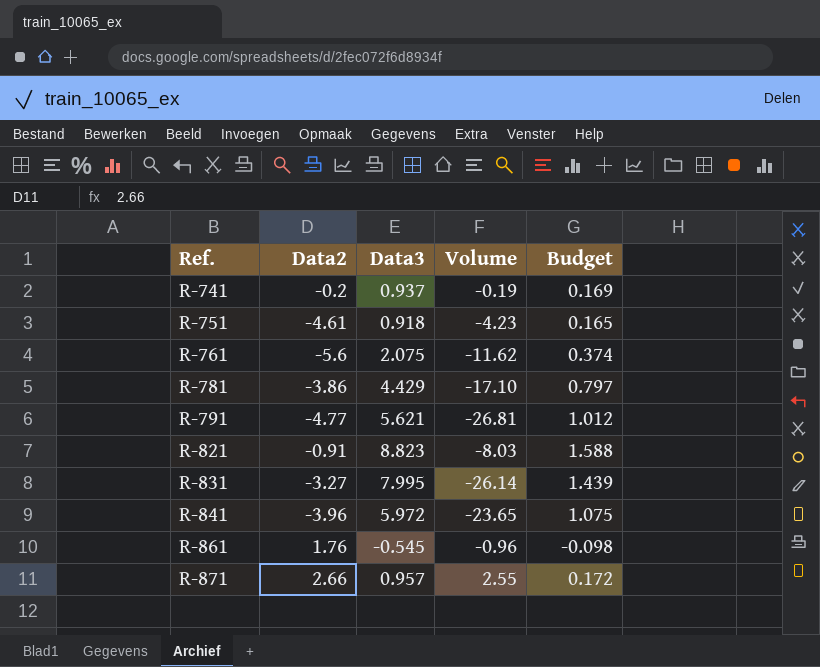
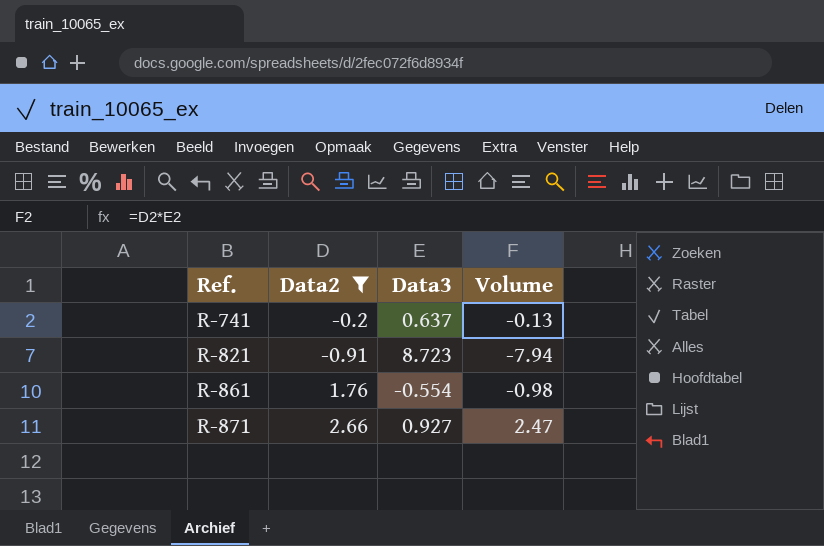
filter: none -> Data2 >= -0.91
column Budget | formula: [Data3] * 0.18 -> none
R-741 | Data3: 0.937 -> 0.637
R-741 | Volume: -0.19 -> -0.13
R-821 | Data3: 8.823 -> 8.723
R-821 | Volume: -8.03 -> -7.94
R-861 | Data3: -0.545 -> -0.554
R-861 | Volume: -0.96 -> -0.98
R-871 | Data3: 0.957 -> 0.927
R-871 | Volume: 2.55 -> 2.47

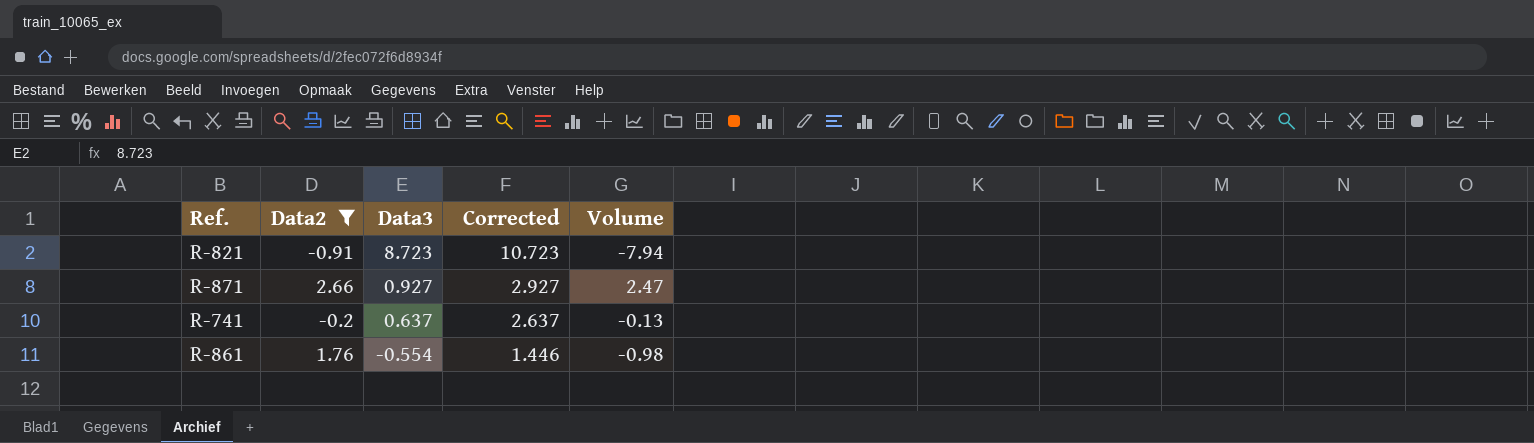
row order: Ref. ascending -> Data3 descending
column Corrected | formula: none -> [Data3] + 2

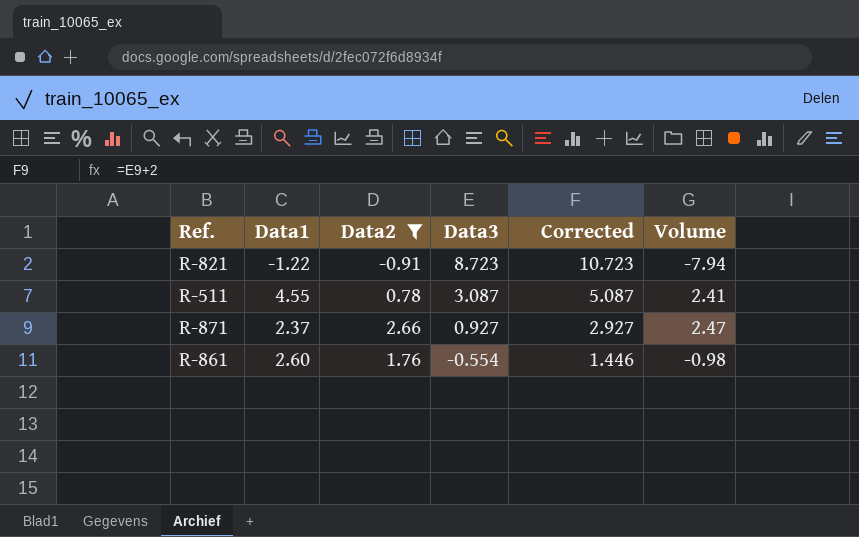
column Data1 | position: none -> 2
row R-741: -0.2 | 0.637 | 2.637 | -0.13 -> none
row R-511: none -> 4.55 | 0.78 | 3.087 | 5.087 | 2.41

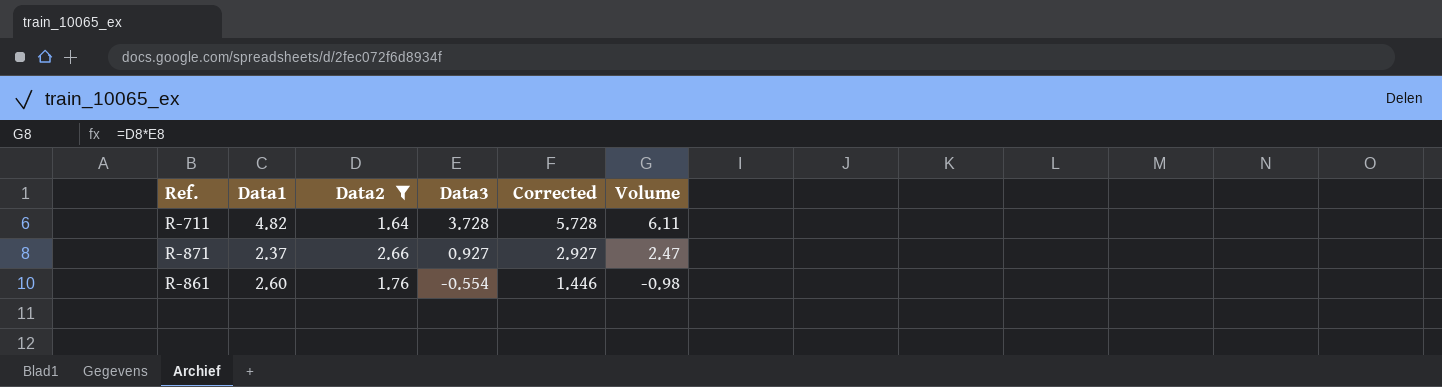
row R-821: -1.22 | -0.91 | 8.723 | 10.723 | -7.94 -> none
row R-511: 4.55 | 0.78 | 3.087 | 5.087 | 2.41 -> none
row R-711: none -> 4.82 | 1.64 | 3.728 | 5.728 | 6.11

